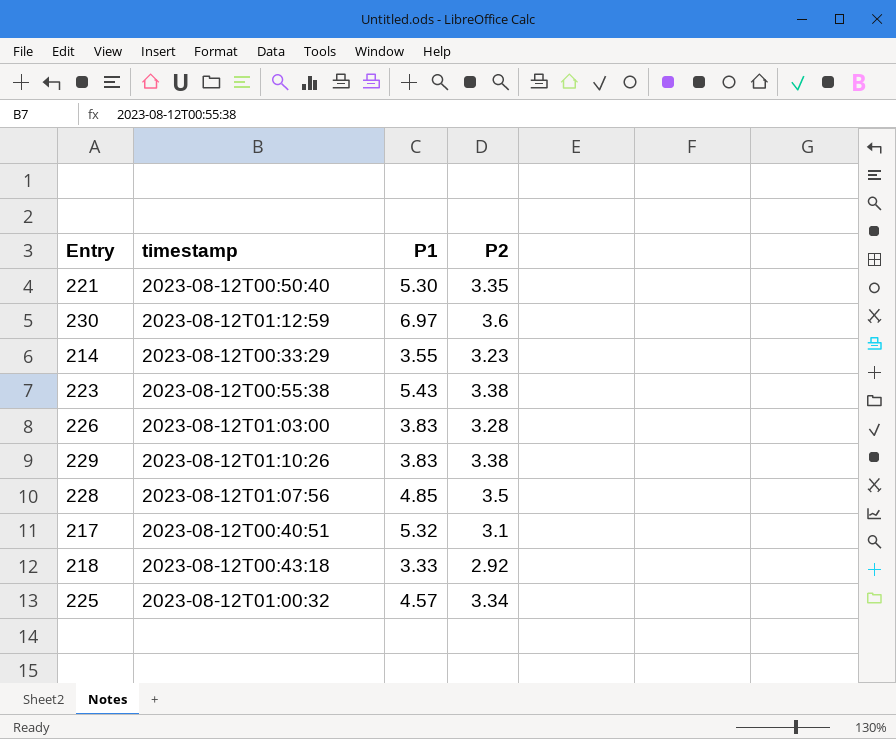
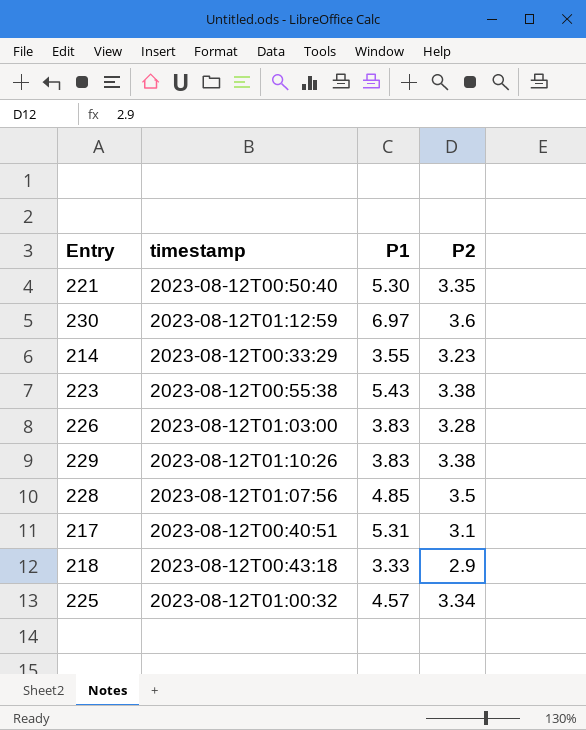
217 | P1: 5.32 -> 5.31
218 | P2: 2.92 -> 2.9

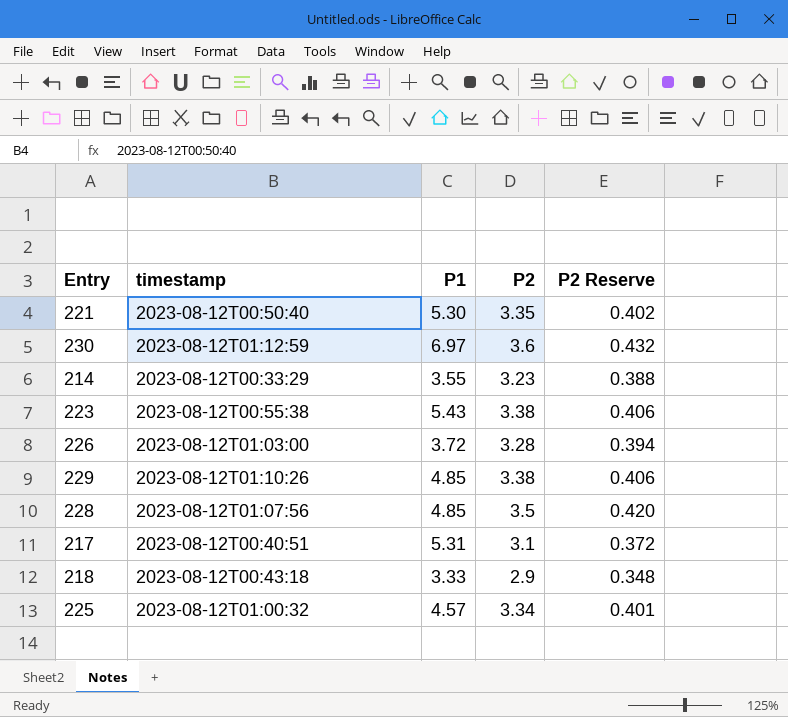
column P2 Reserve | formula: none -> [P2] * 0.12
226 | P1: 3.83 -> 3.72
229 | P1: 3.83 -> 4.85

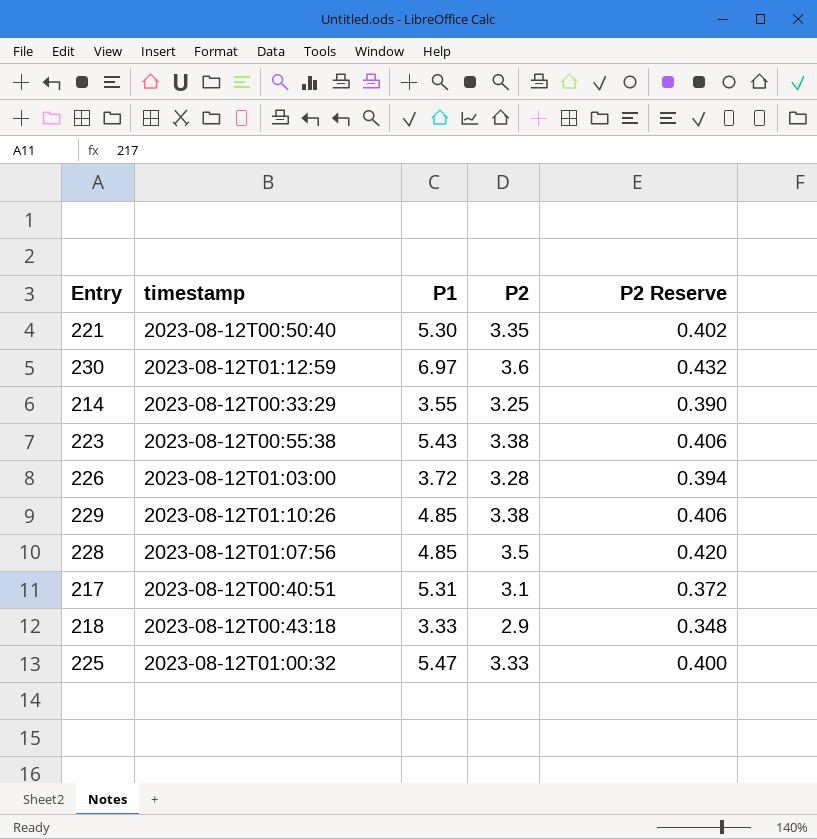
214 | P2: 3.23 -> 3.25
214 | P2 Reserve: 0.388 -> 0.390
225 | P1: 4.57 -> 5.47
225 | P2: 3.34 -> 3.33
225 | P2 Reserve: 0.401 -> 0.400

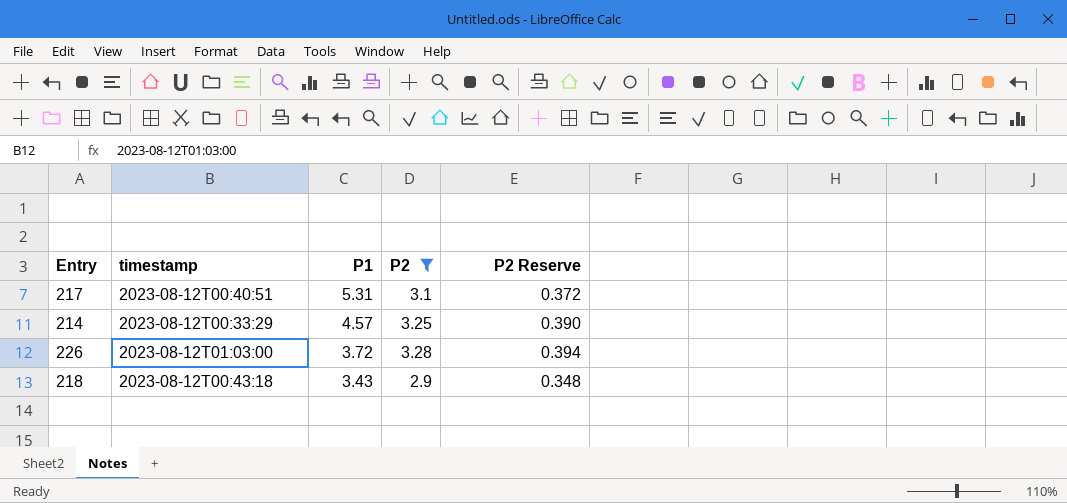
filter: none -> P2 <= 3.28
row order: none -> P1 descending
214 | P1: 3.55 -> 4.57
218 | P1: 3.33 -> 3.43

